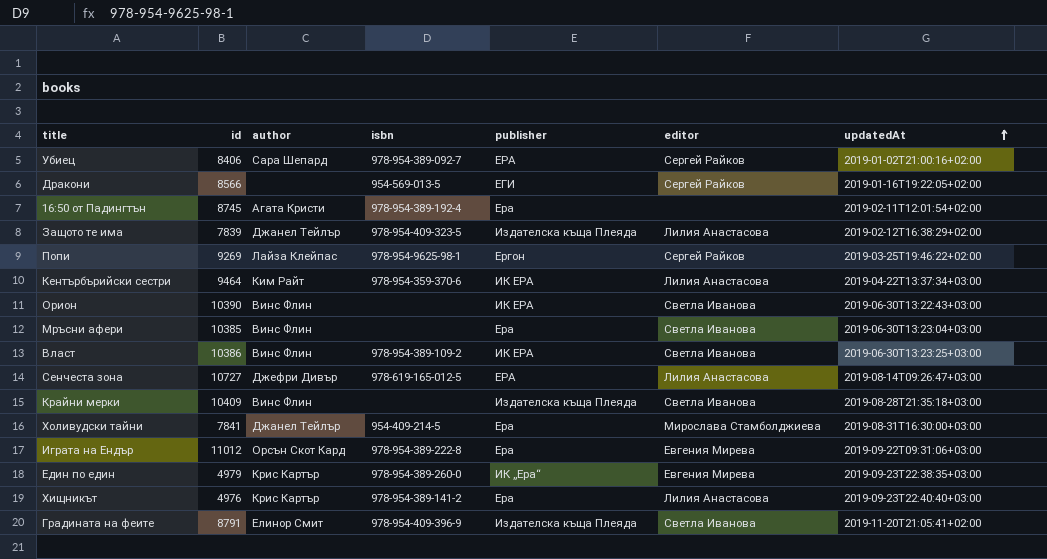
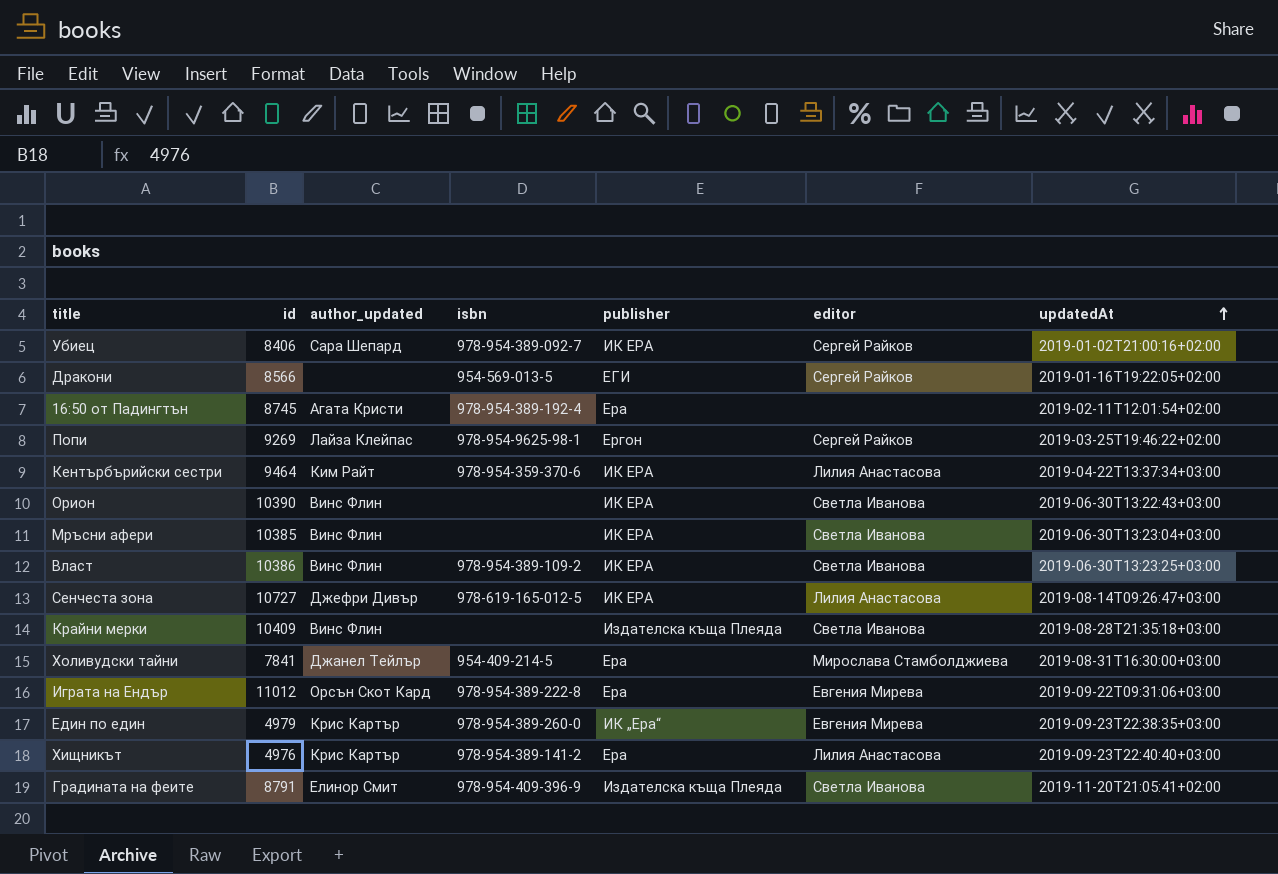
column name: author -> author_updated
row Защото те има: 7839 | Джанел Тейлър | 978-954-409-323-5 | Издателска къща Плеяда | Лилия Анастасова | 2019-02-12T16:38:29+02:00 -> none
Убиец | publisher: ЕРА -> ИК ЕРА
Мръсни афери | publisher: Ера -> ИК ЕРА
Сенчеста зона | publisher: ЕРА -> ИК ЕРА

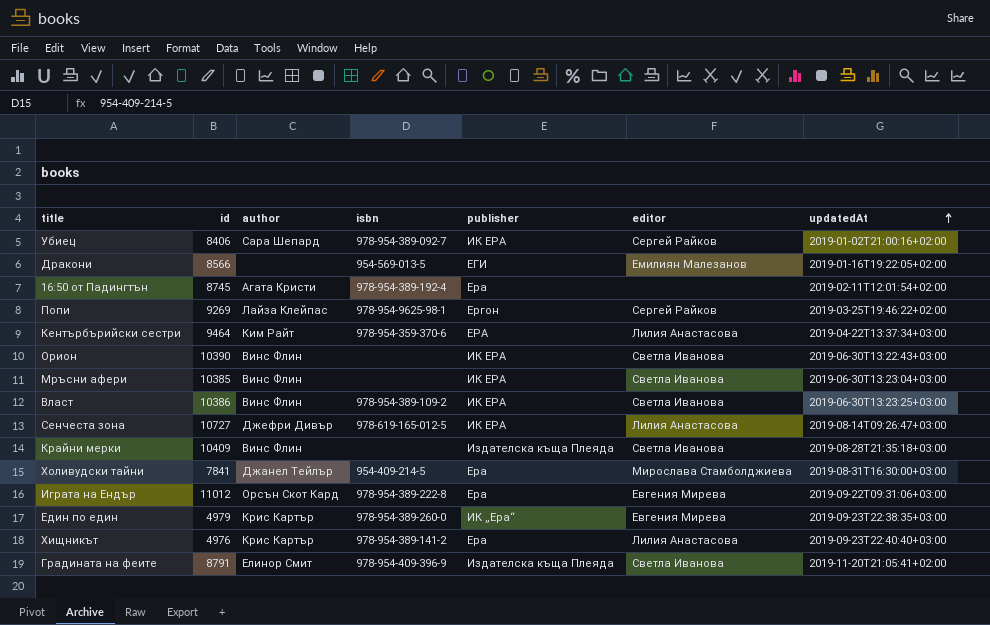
column name: author_updated -> author
Дракони | editor: Сергей Райков -> Емилиян Малезанов
Кентърбърийски сестри | publisher: ИК ЕРА -> ЕРА

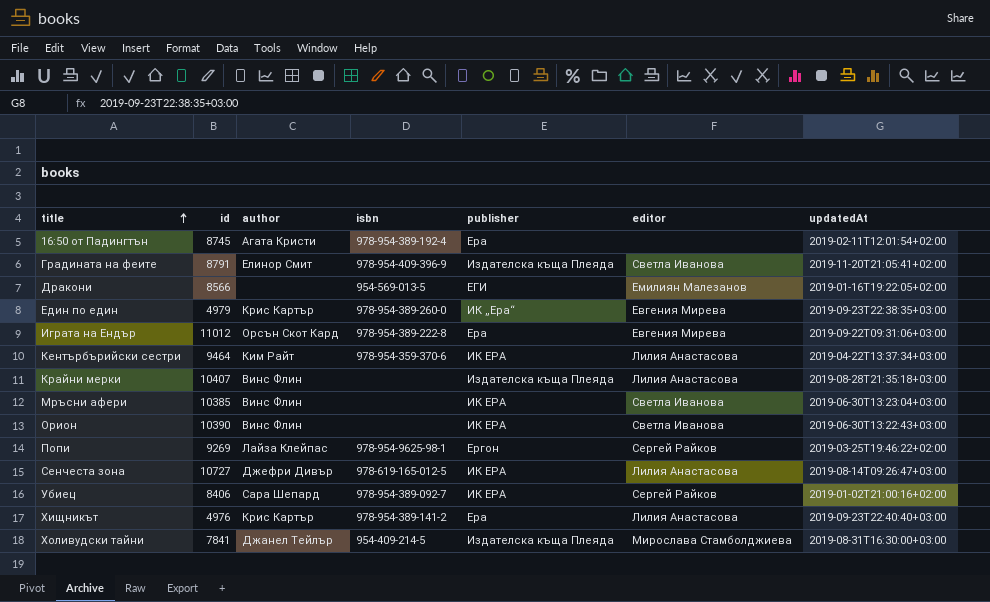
row order: updatedAt ascending -> title ascending
row Власт: 10386 | Винс Флин | 978-954-389-109-2 | ИК ЕРА | Светла Иванова | 2019-06-30T13:23:25+03:00 -> none
Кентърбърийски сестри | publisher: ЕРА -> ИК ЕРА
Крайни мерки | id: 10409 -> 10407
Крайни мерки | editor: Светла Иванова -> Лилия Анастасова
Холивудски тайни | publisher: Ера -> Издателска къща Плеяда

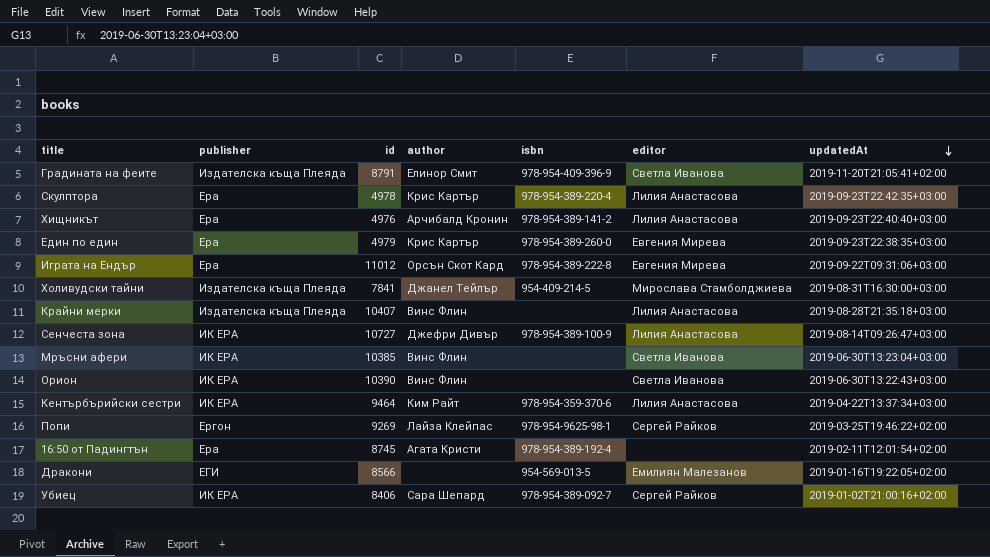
row order: title ascending -> updatedAt descending
column publisher | position: 5 -> 2
row Скулптора: none -> Ера | 4978 | Крис Картър | 978-954-389-220-4 | Лилия Анастасова | 2019-09-23T22:42:35+03:00
Хищникът | author: Крис Картър -> Арчибалд Кронин
Един по един | publisher: ИК „Ера“ -> Ера
Сенчеста зона | isbn: 978-619-165-012-5 -> 978-954-389-100-9

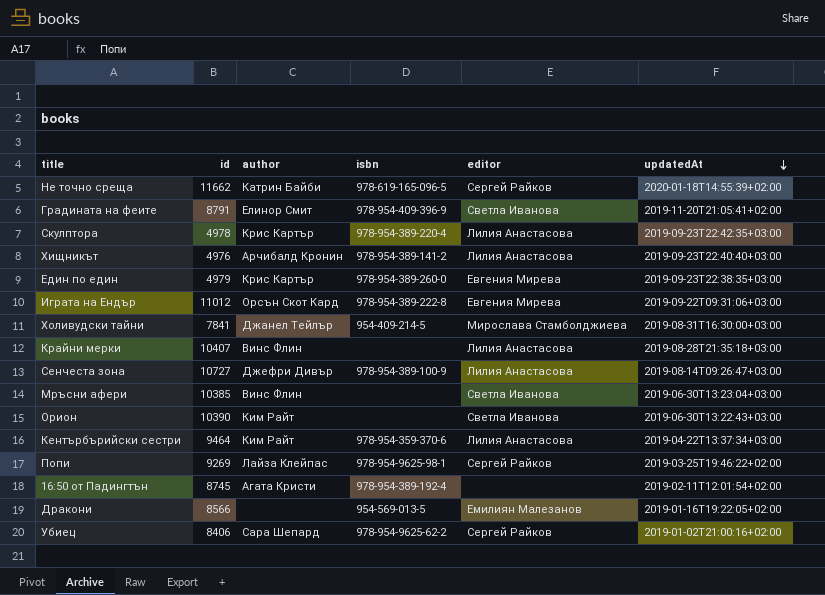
column publisher | position: 2 -> none
row Не точно среща: none -> 11662 | Катрин Байби | 978-619-165-096-5 | Сергей Райков | 2020-01-18T14:55:39+02:00
Орион | author: Винс Флин -> Ким Райт
Убиец | isbn: 978-954-389-092-7 -> 978-954-9625-62-2

